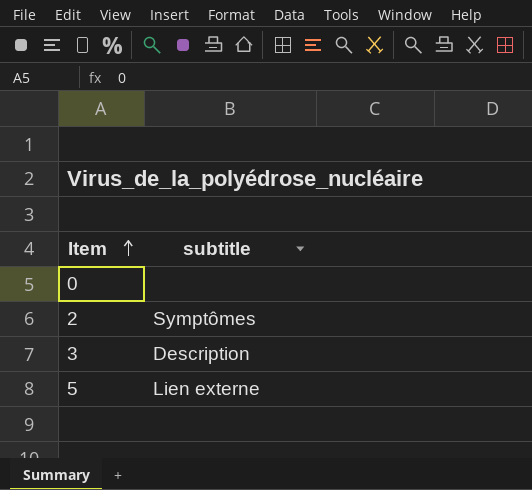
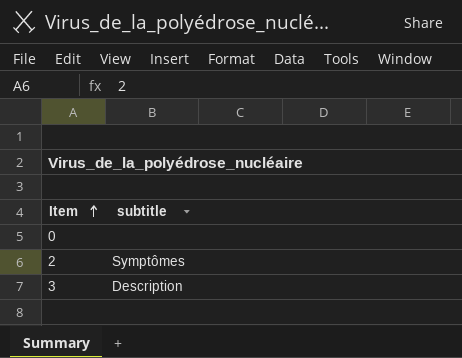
row 5: Lien externe -> none

